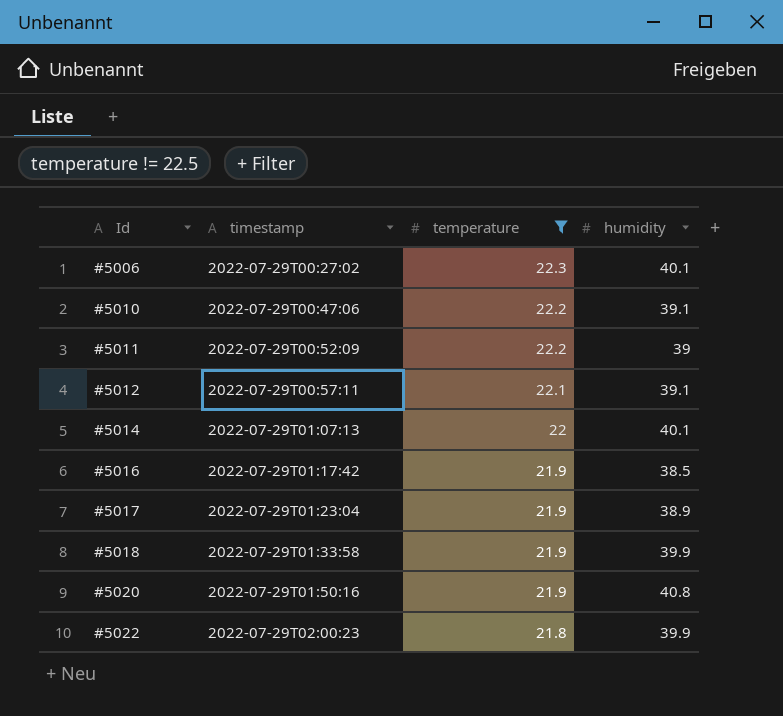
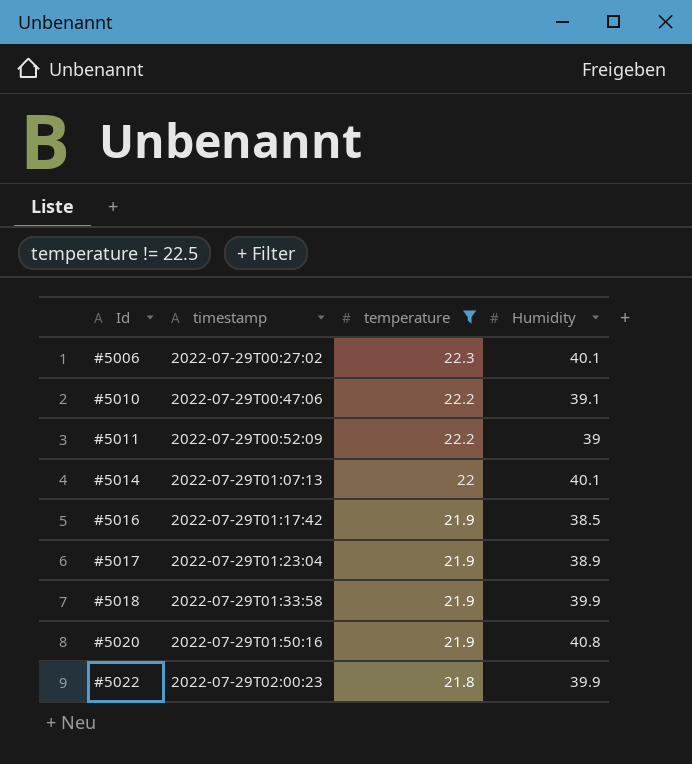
column name: humidity -> Humidity
row #5012: 2022-07-29T00:57:11 | 22.1 | 39.1 -> none

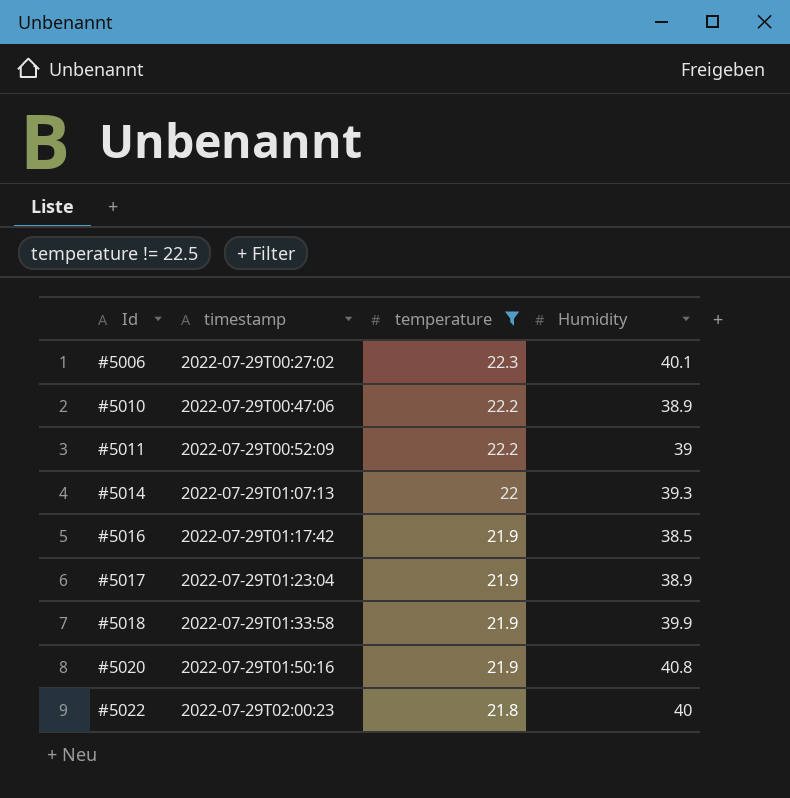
#5010 | Humidity: 39.1 -> 38.9
#5014 | Humidity: 40.1 -> 39.3
#5022 | Humidity: 39.9 -> 40

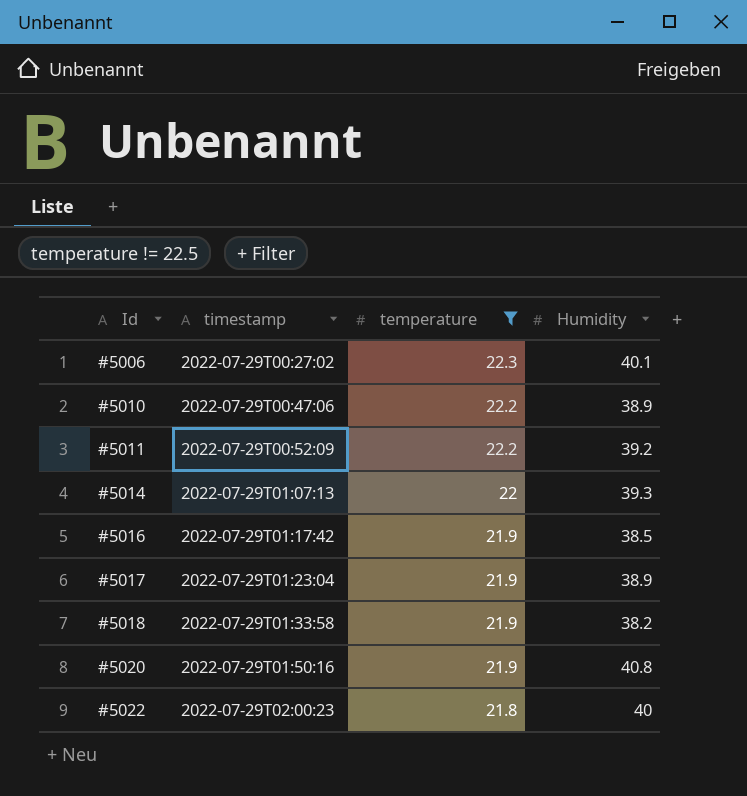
#5011 | Humidity: 39 -> 39.2
#5018 | Humidity: 39.9 -> 38.2

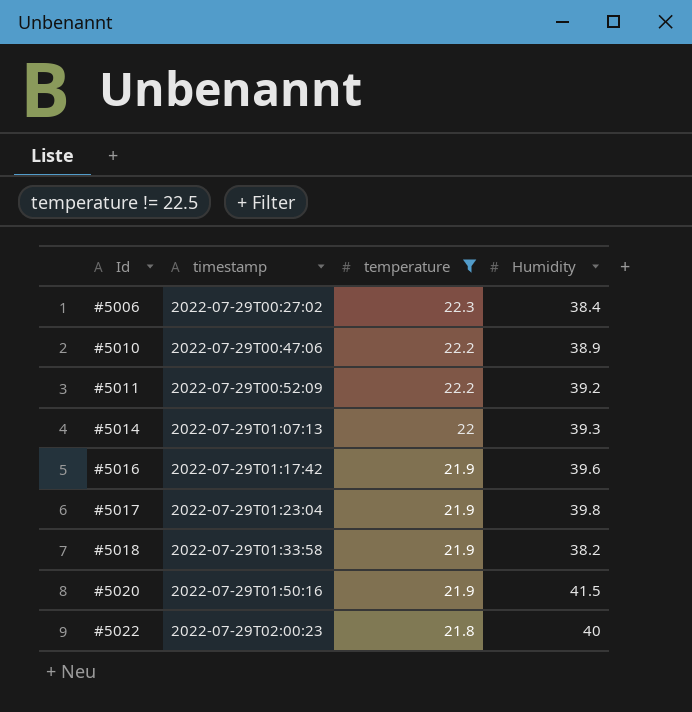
#5006 | Humidity: 40.1 -> 38.4
#5016 | Humidity: 38.5 -> 39.6
#5017 | Humidity: 38.9 -> 39.8
#5020 | Humidity: 40.8 -> 41.5

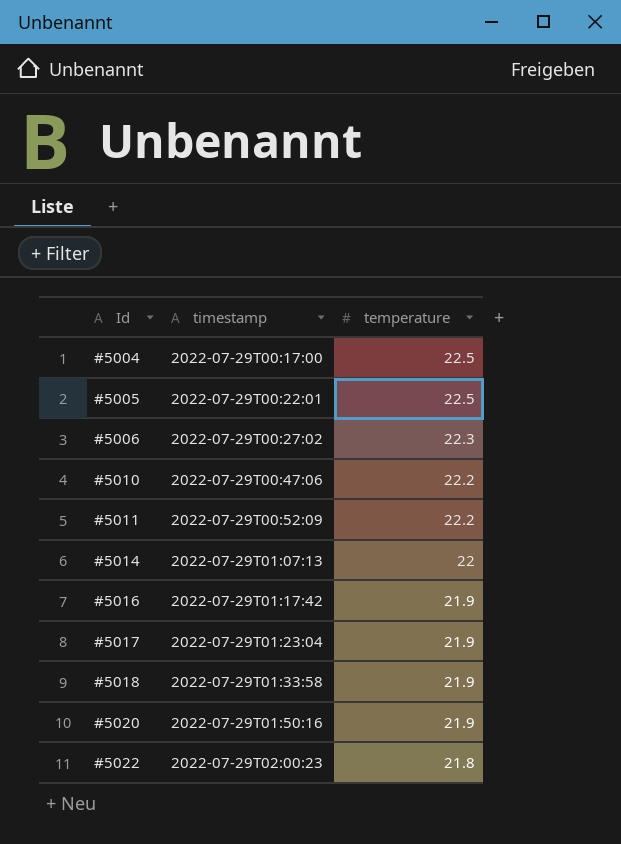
filter: temperature != 22.5 -> none
column Humidity | position: 4 -> none

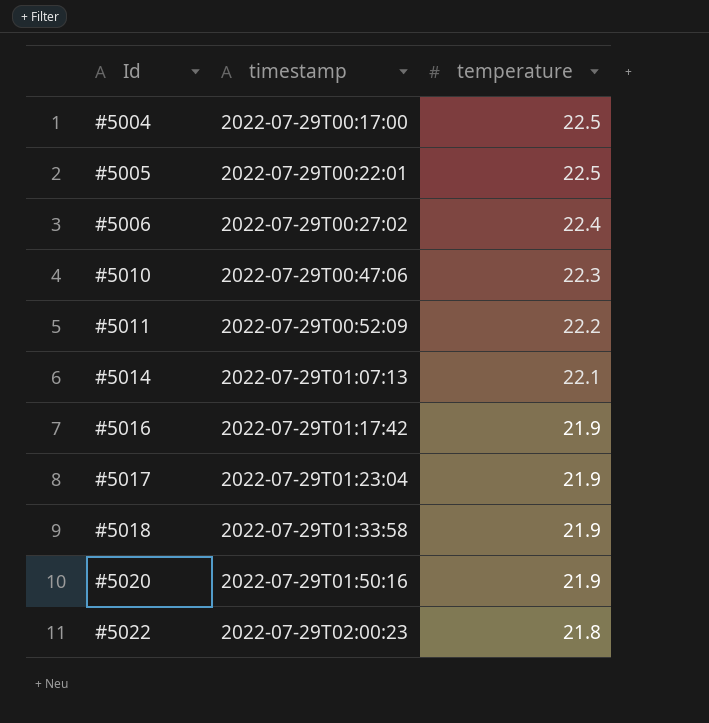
#5006 | temperature: 22.3 -> 22.4
#5010 | temperature: 22.2 -> 22.3
#5014 | temperature: 22 -> 22.1

